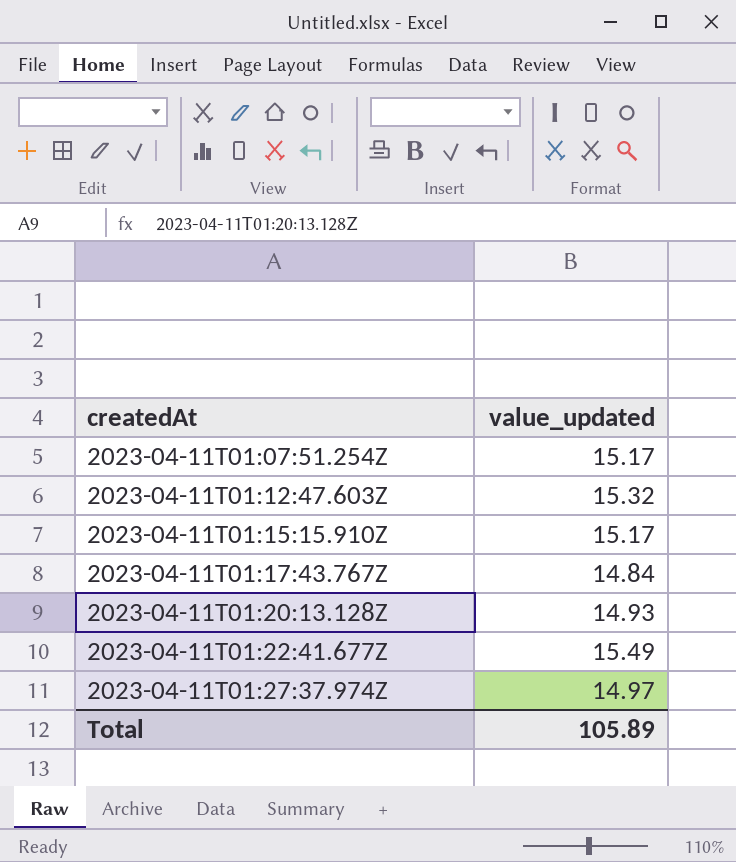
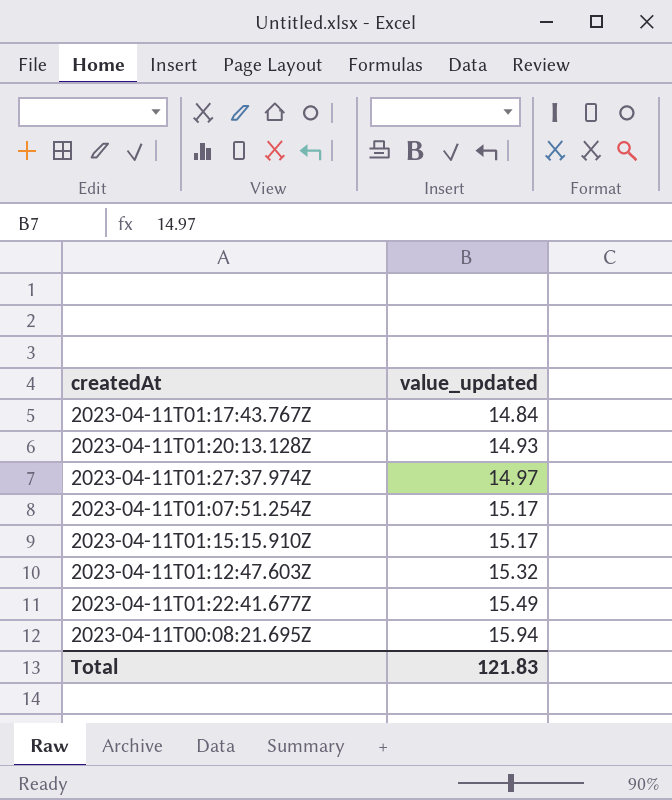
row order: createdAt ascending -> value_updated ascending
row 2023-04-11T00:08:21.695Z: none -> 15.94
Total | value_updated: 105.89 -> 121.83

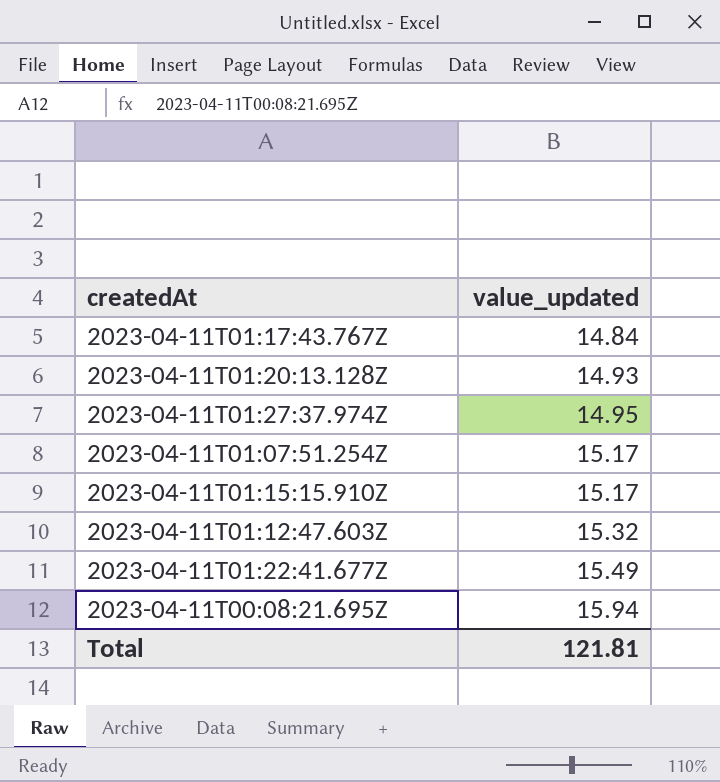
2023-04-11T01:27:37.974Z | value_updated: 14.97 -> 14.95
Total | value_updated: 121.83 -> 121.81

